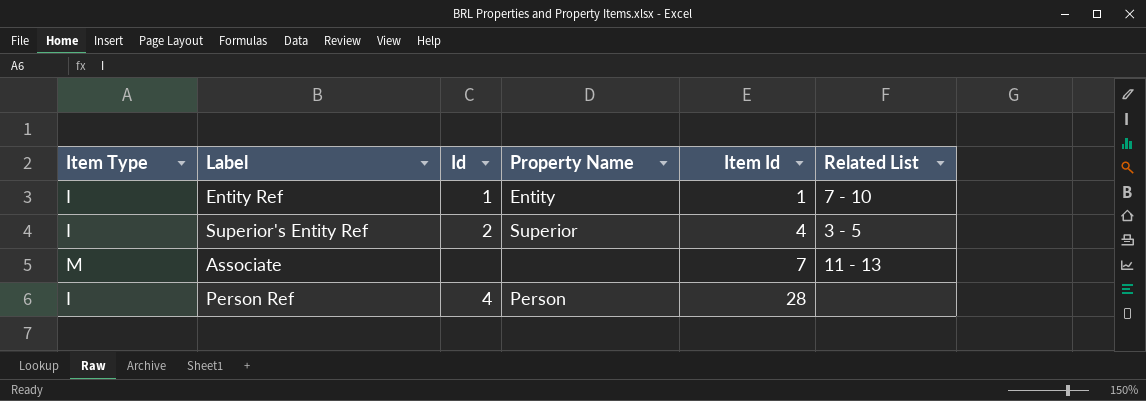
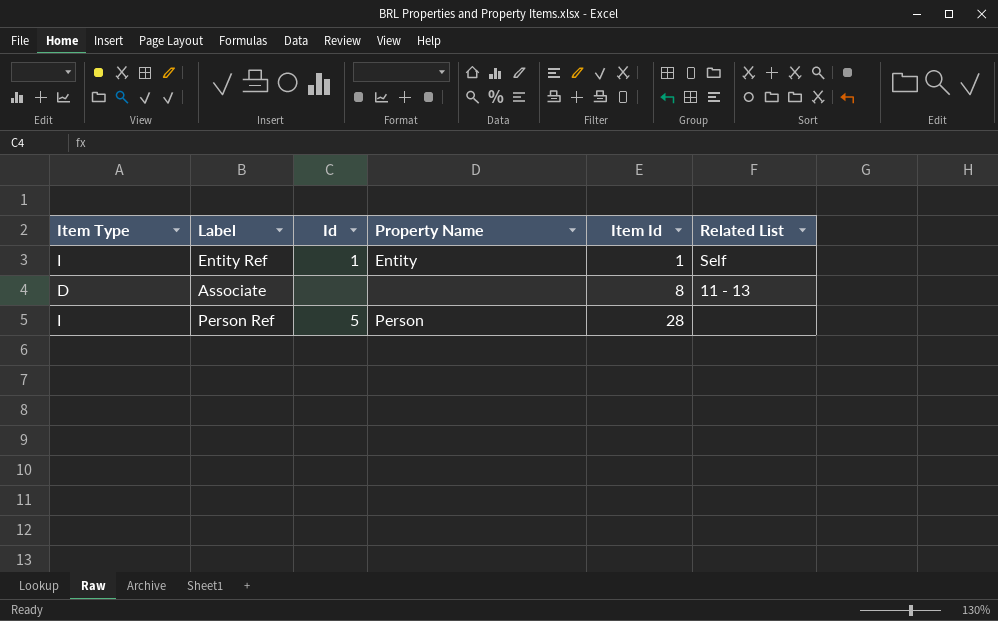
row Superior's Entity Ref: I | 2 | Superior | 4 | 3 - 5 -> none
Entity Ref | Related List: 7 - 10 -> Self
Associate | Item Type: M -> D
Associate | Item Id: 7 -> 8
Person Ref | Id: 4 -> 5

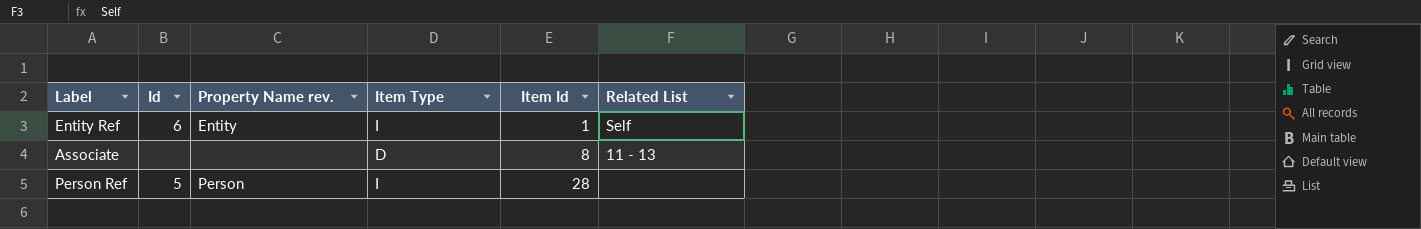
column name: Property Name -> Property Name rev.
column Item Type | position: 1 -> 4
Entity Ref | Id: 1 -> 6

